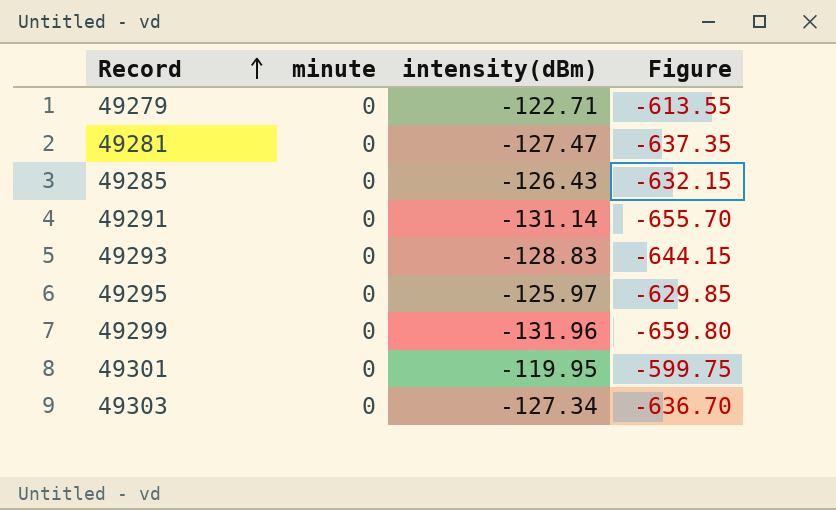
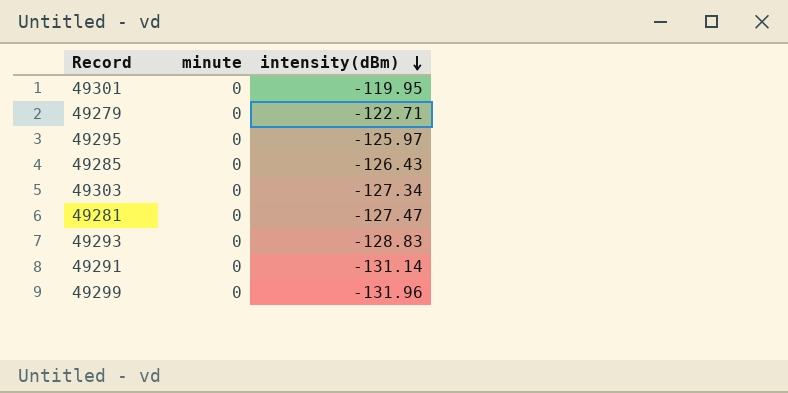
row order: Record ascending -> intensity(dBm) descending
column Figure | formula: [intensity(dBm)] * 5 -> none

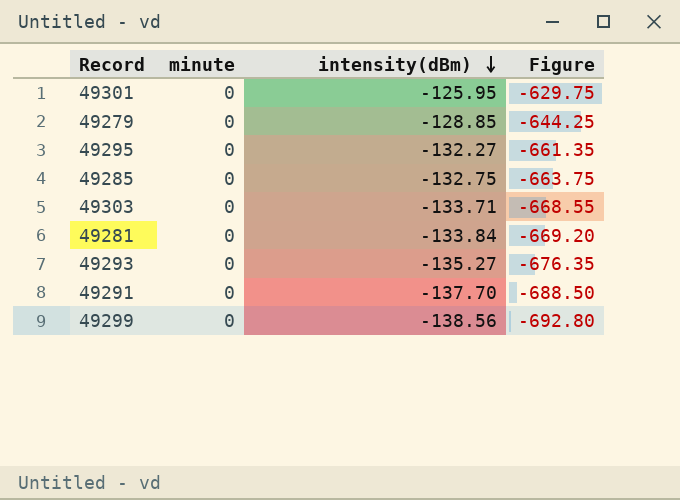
column Figure | formula: none -> [intensity(dBm)] * 5
49301 | intensity(dBm): -119.95 -> -125.95
49279 | intensity(dBm): -122.71 -> -128.85
49295 | intensity(dBm): -125.97 -> -132.27
49285 | intensity(dBm): -126.43 -> -132.75
49303 | intensity(dBm): -127.34 -> -133.71
49281 | intensity(dBm): -127.47 -> -133.84
49293 | intensity(dBm): -128.83 -> -135.27
49291 | intensity(dBm): -131.14 -> -137.70
49299 | intensity(dBm): -131.96 -> -138.56

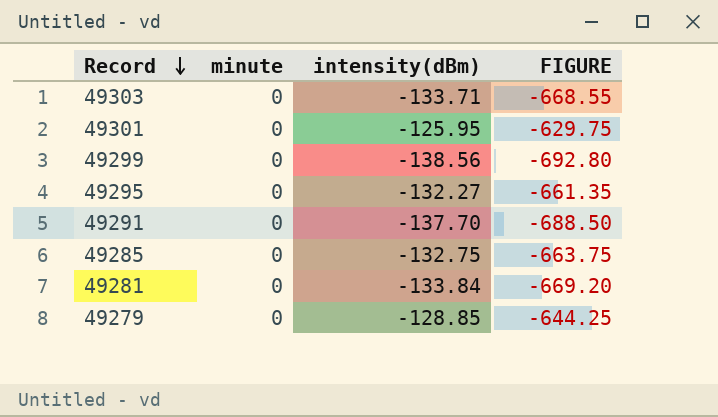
row order: intensity(dBm) descending -> Record descending
column name: Figure -> FIGURE
row 49293: 0 | -135.27 | -676.35 -> none

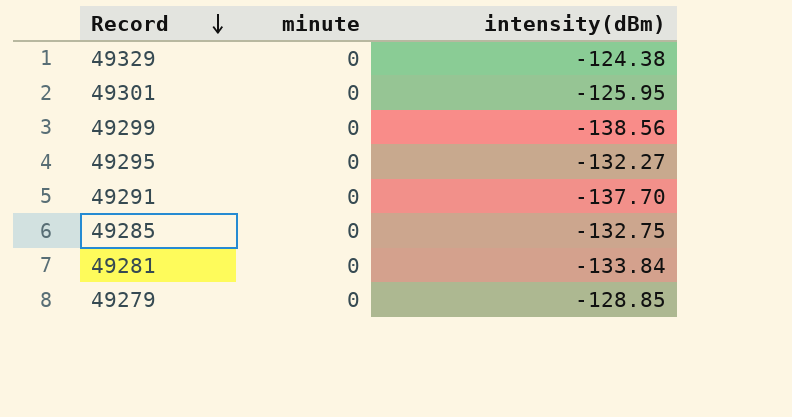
column FIGURE | formula: [intensity(dBm)] * 5 -> none
row 49303: 0 | -133.71 | -668.55 -> none
row 49329: none -> 0 | -124.38

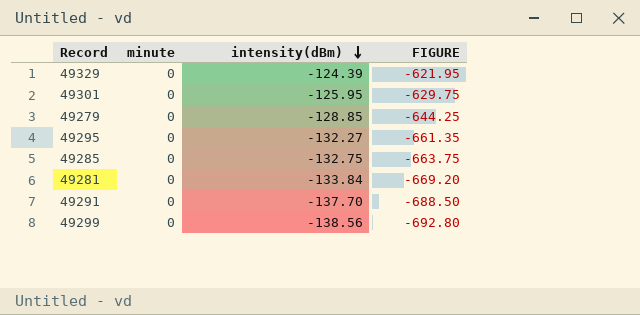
row order: Record descending -> intensity(dBm) descending
column FIGURE | formula: none -> [intensity(dBm)] * 5
49329 | intensity(dBm): -124.38 -> -124.39

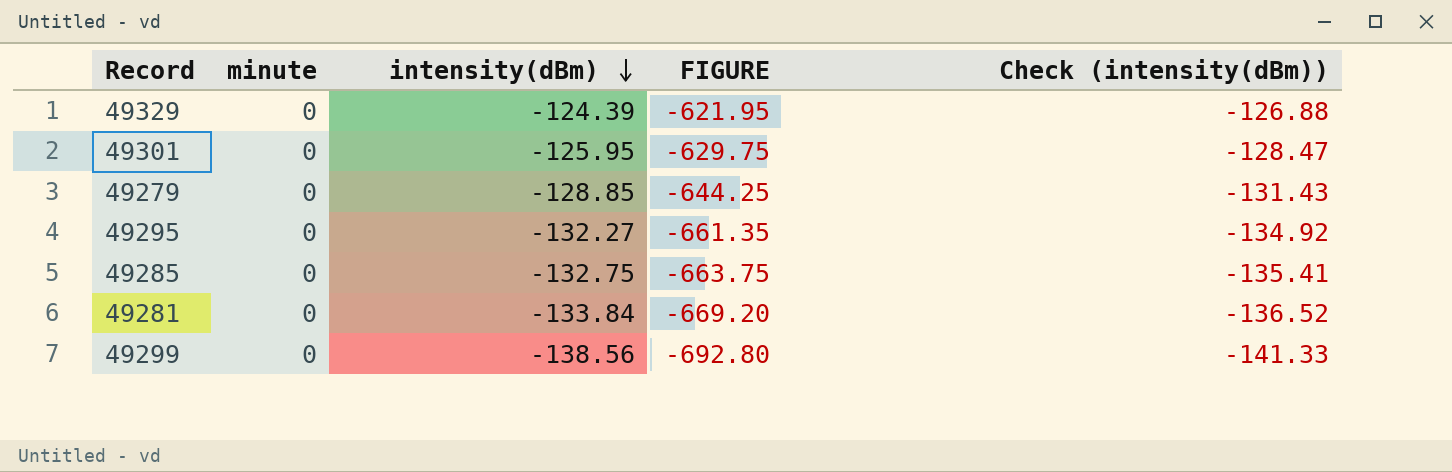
column Check (intensity(dBm)) | formula: none -> [intensity(dBm)] * 1.02
row 49291: 0 | -137.70 | -688.50 -> none

